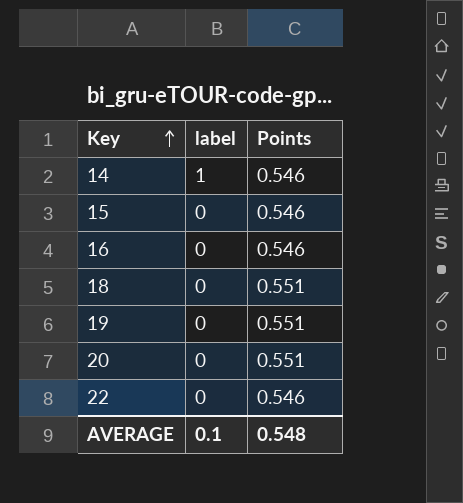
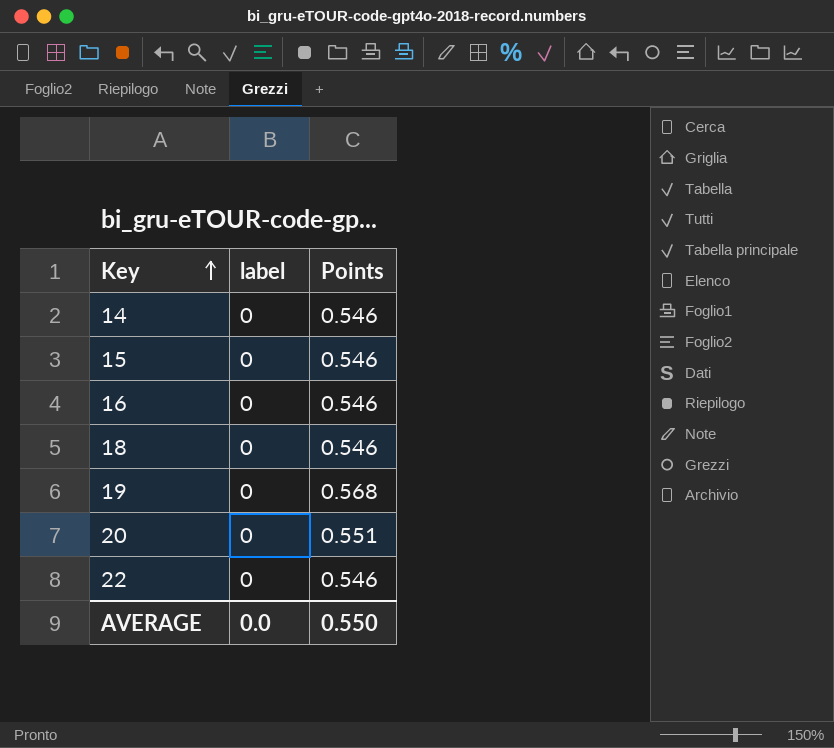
14 | label: 1 -> 0
18 | Points: 0.551 -> 0.546
19 | Points: 0.551 -> 0.568
AVERAGE | label: 0.1 -> 0.0
AVERAGE | Points: 0.548 -> 0.550

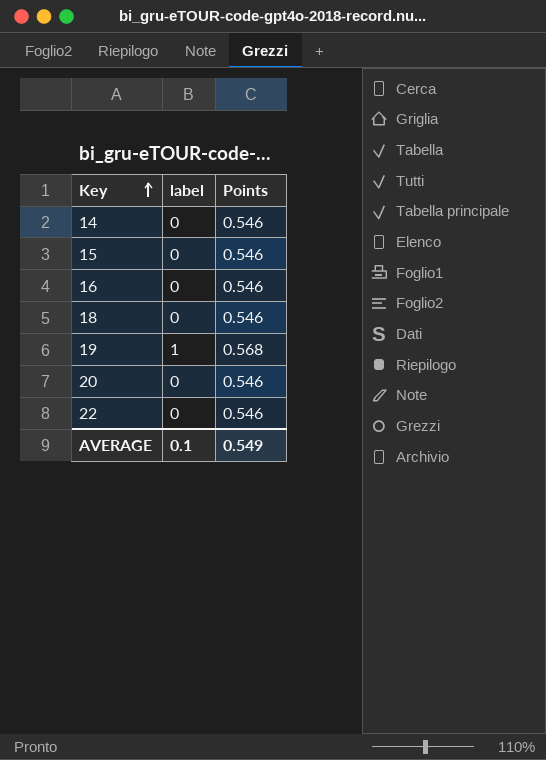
19 | label: 0 -> 1
20 | Points: 0.551 -> 0.546
AVERAGE | label: 0.0 -> 0.1
AVERAGE | Points: 0.550 -> 0.549

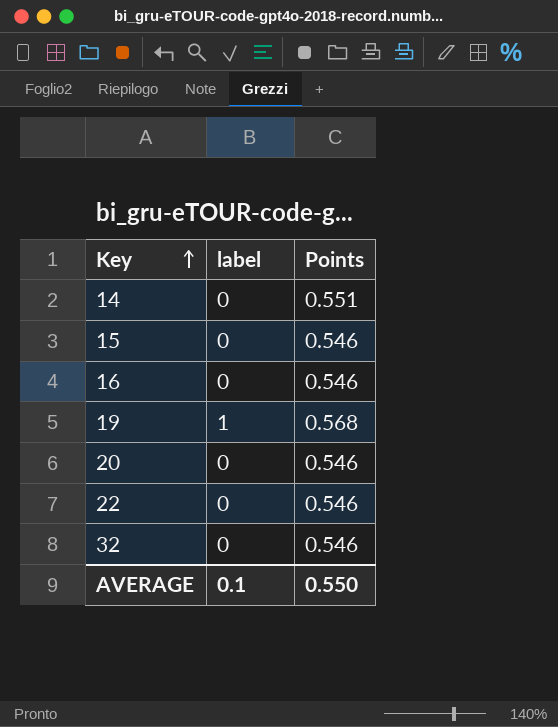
row 18: 0 | 0.546 -> none
14 | Points: 0.546 -> 0.551
row 32: none -> 0 | 0.546
AVERAGE | Points: 0.549 -> 0.550

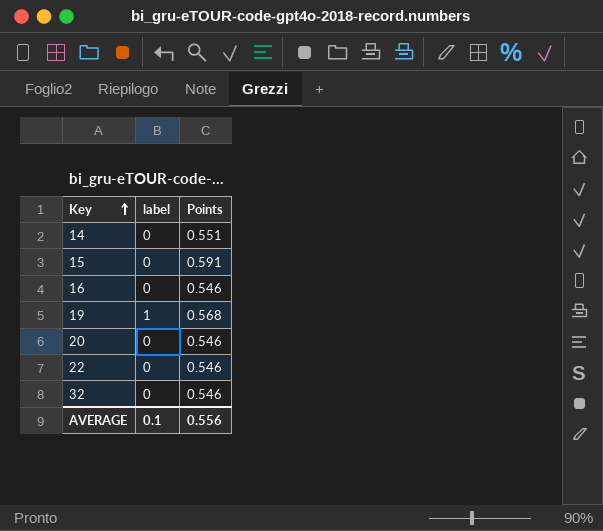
15 | Points: 0.546 -> 0.591
AVERAGE | Points: 0.550 -> 0.556

